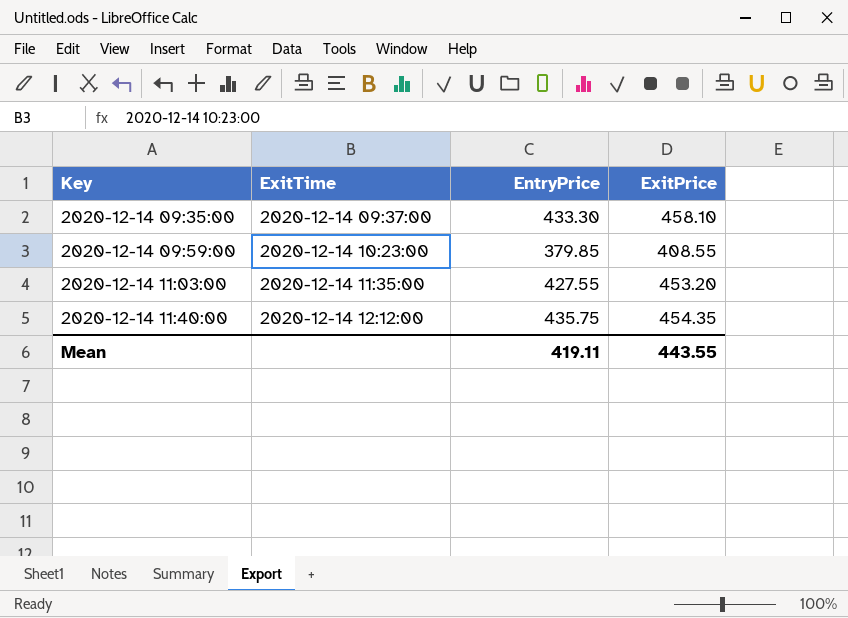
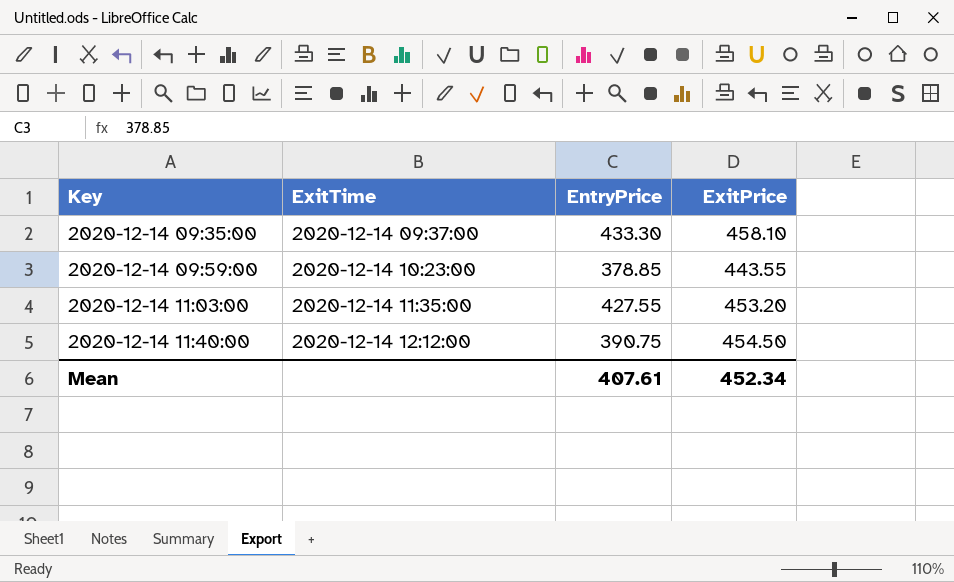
2020-12-14 09:59:00 | EntryPrice: 379.85 -> 378.85
2020-12-14 09:59:00 | ExitPrice: 408.55 -> 443.55
2020-12-14 11:40:00 | EntryPrice: 435.75 -> 390.75
2020-12-14 11:40:00 | ExitPrice: 454.35 -> 454.50
Mean | EntryPrice: 419.11 -> 407.61
Mean | ExitPrice: 443.55 -> 452.34

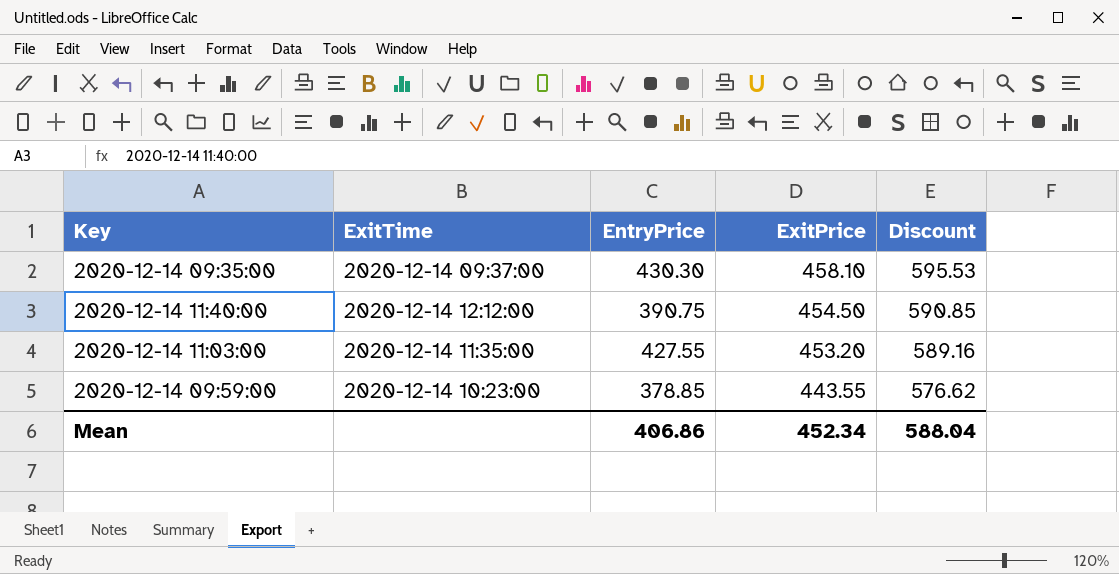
row order: Key ascending -> ExitPrice descending
column Discount | formula: none -> [ExitPrice] * 1.3
2020-12-14 09:35:00 | EntryPrice: 433.30 -> 430.30
Mean | EntryPrice: 407.61 -> 406.86

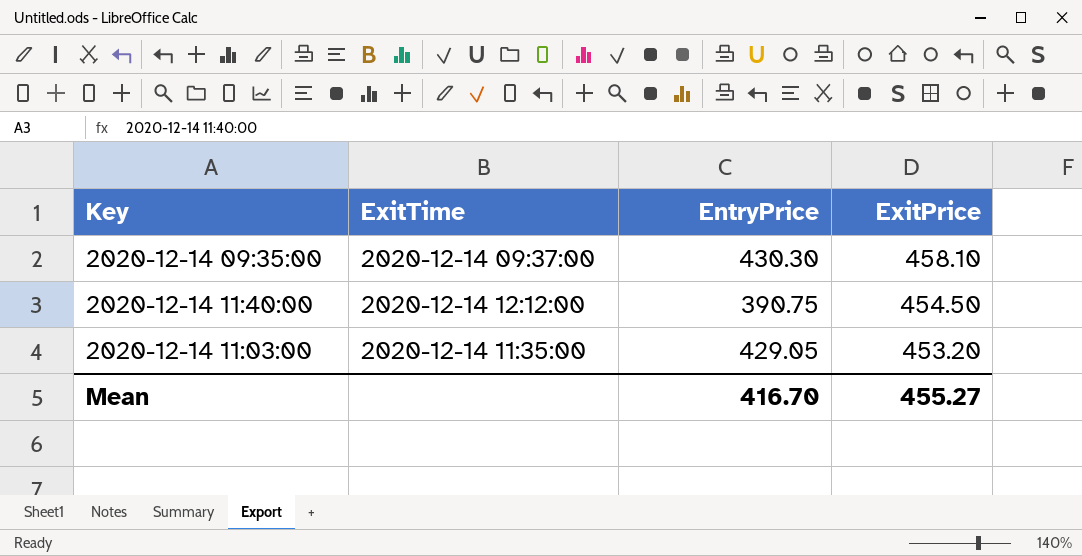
column Discount | formula: [ExitPrice] * 1.3 -> none
row 2020-12-14 09:59:00: 2020-12-14 10:23:00 | 378.85 | 443.55 | 576.62 -> none
2020-12-14 11:03:00 | EntryPrice: 427.55 -> 429.05
Mean | EntryPrice: 406.86 -> 416.70
Mean | ExitPrice: 452.34 -> 455.27

